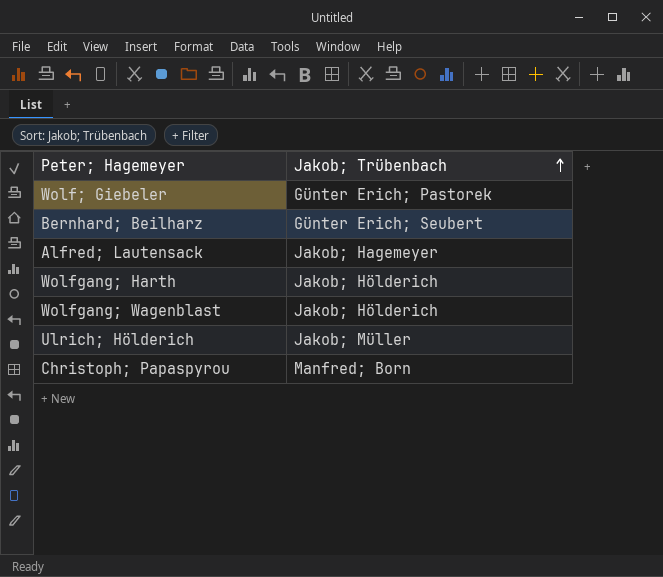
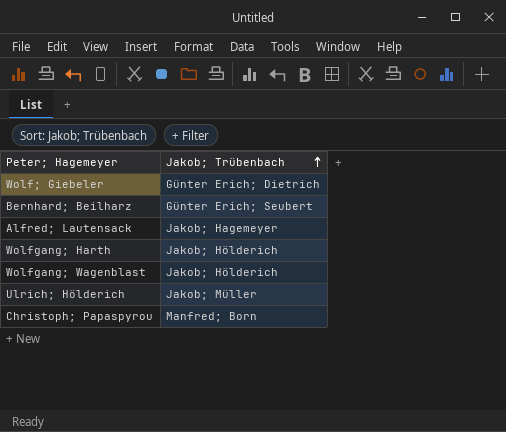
Wolf; Giebeler | Jakob; Trübenbach: Günter Erich; Pastorek -> Günter Erich; Dietrich

